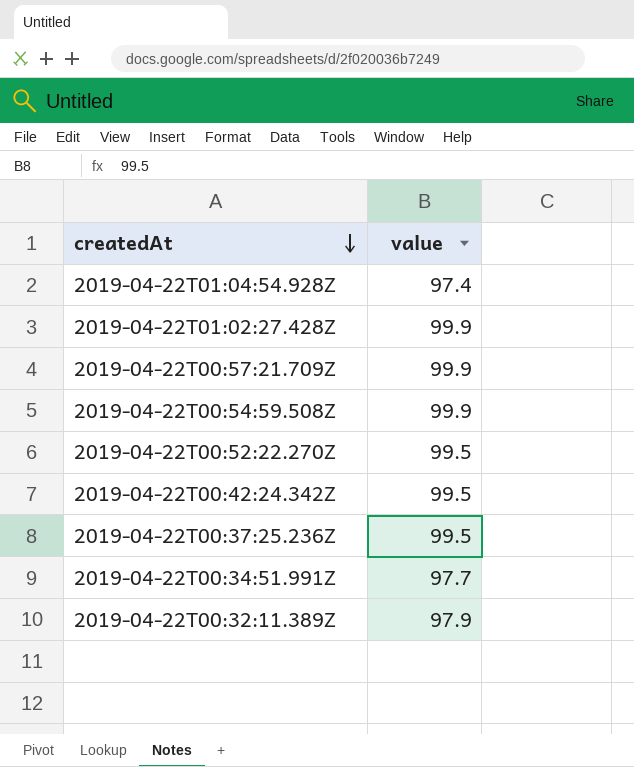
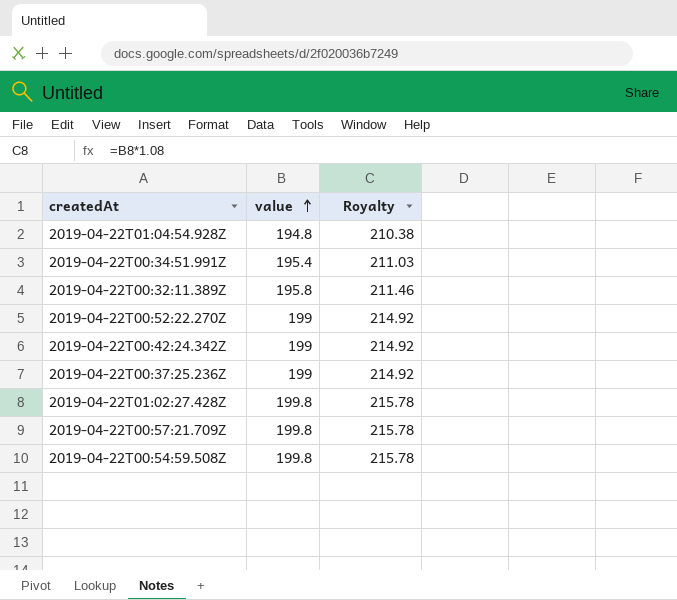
row order: createdAt descending -> value ascending
column Royalty | formula: none -> [value] * 1.08
2019-04-22T01:04:54.928Z | value: 97.4 -> 194.8
2019-04-22T00:34:51.991Z | value: 97.7 -> 195.4
2019-04-22T00:32:11.389Z | value: 97.9 -> 195.8
2019-04-22T00:52:22.270Z | value: 99.5 -> 199
2019-04-22T00:42:24.342Z | value: 99.5 -> 199
2019-04-22T00:37:25.236Z | value: 99.5 -> 199
2019-04-22T01:02:27.428Z | value: 99.9 -> 199.8
2019-04-22T00:57:21.709Z | value: 99.9 -> 199.8
2019-04-22T00:54:59.508Z | value: 99.9 -> 199.8

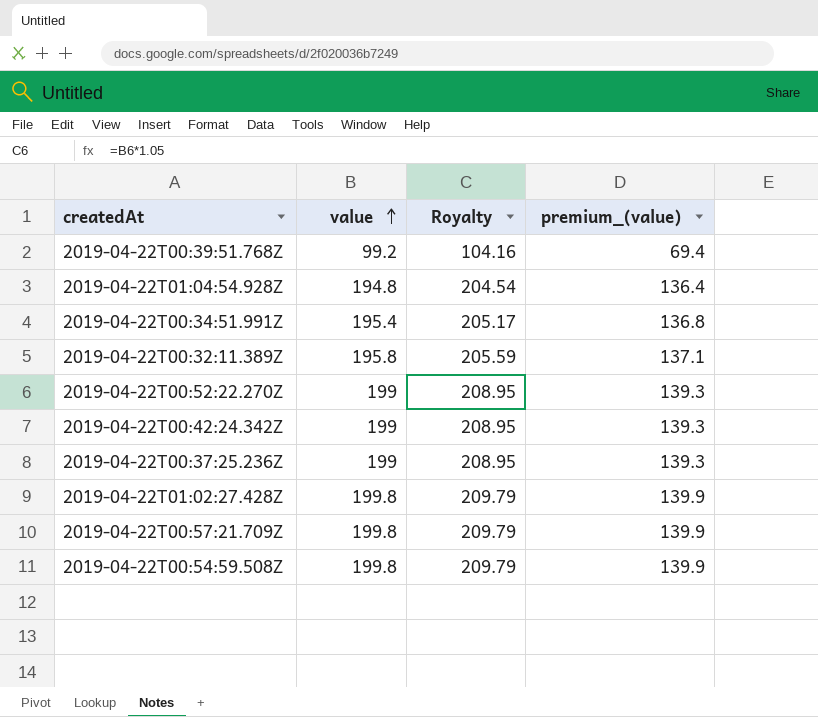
column Royalty | formula: [value] * 1.08 -> [value] * 1.05
column premium_(value) | formula: none -> [value] * 0.7
row 2019-04-22T00:39:51.768Z: none -> 99.2 | 104.16 | 69.4

